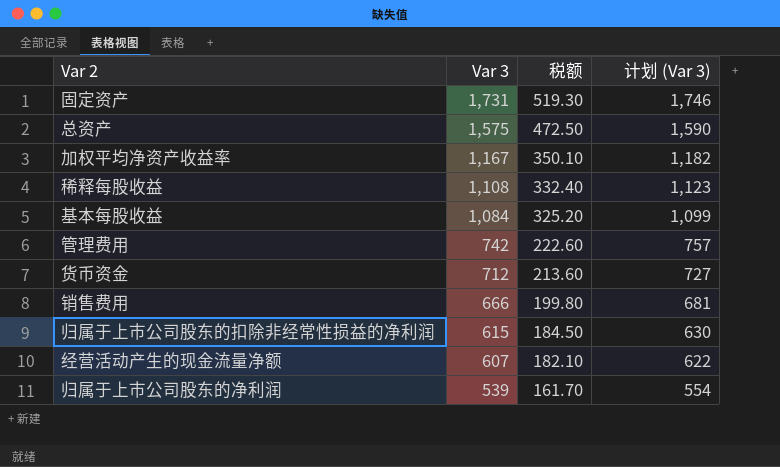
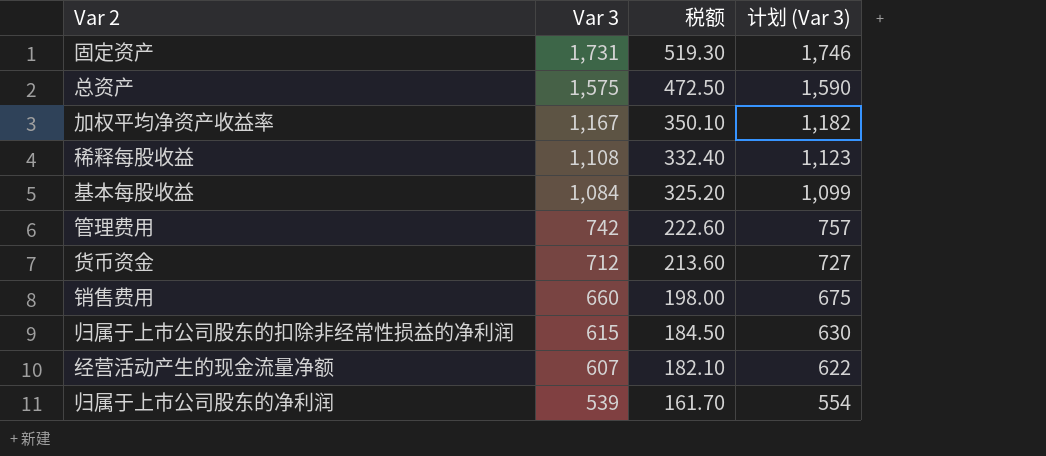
销售费用 | Var 3: 666 -> 660
销售费用 | 税额: 199.80 -> 198.00
销售费用 | 计划 (Var 3): 681 -> 675

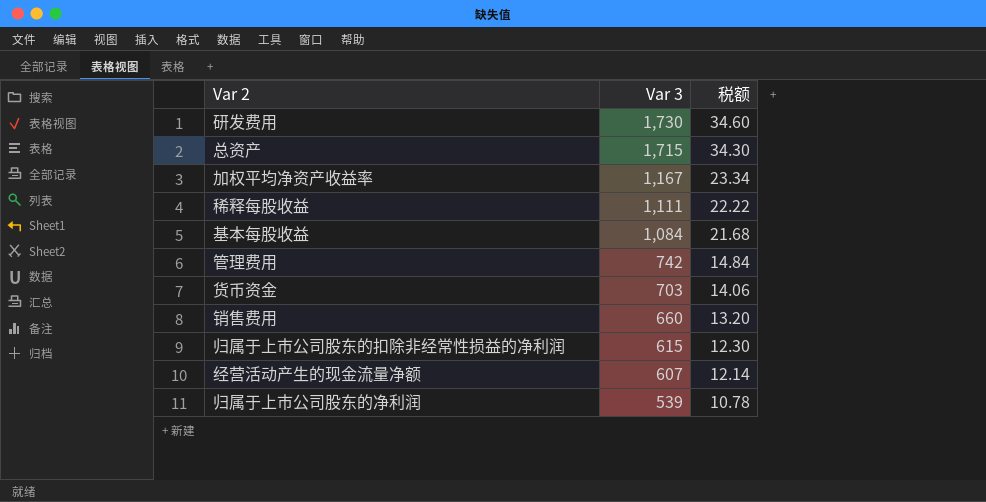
column 计划 (Var 3) | formula: [Var 3] + 15 -> none
column 税额 | formula: [Var 3] * 0.3 -> [Var 3] * 0.02
row 固定资产: 1,731 | 519.30 | 1,746 -> none
row 研发费用: none -> 1,730 | 34.60
总资产 | Var 3: 1,575 -> 1,715
稀释每股收益 | Var 3: 1,108 -> 1,111
货币资金 | Var 3: 712 -> 703

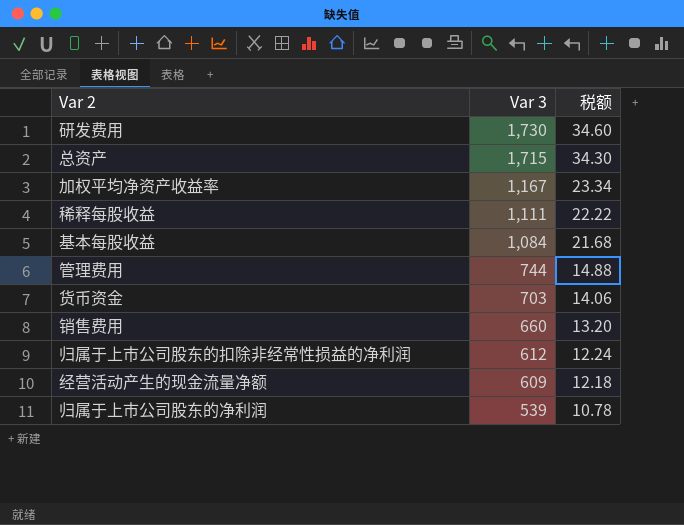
管理费用 | Var 3: 742 -> 744
管理费用 | 税额: 14.84 -> 14.88
归属于上市公司股东的扣除非经常性损益的净利润 | Var 3: 615 -> 612
归属于上市公司股东的扣除非经常性损益的净利润 | 税额: 12.30 -> 12.24
经营活动产生的现金流量净额 | Var 3: 607 -> 609
经营活动产生的现金流量净额 | 税额: 12.14 -> 12.18

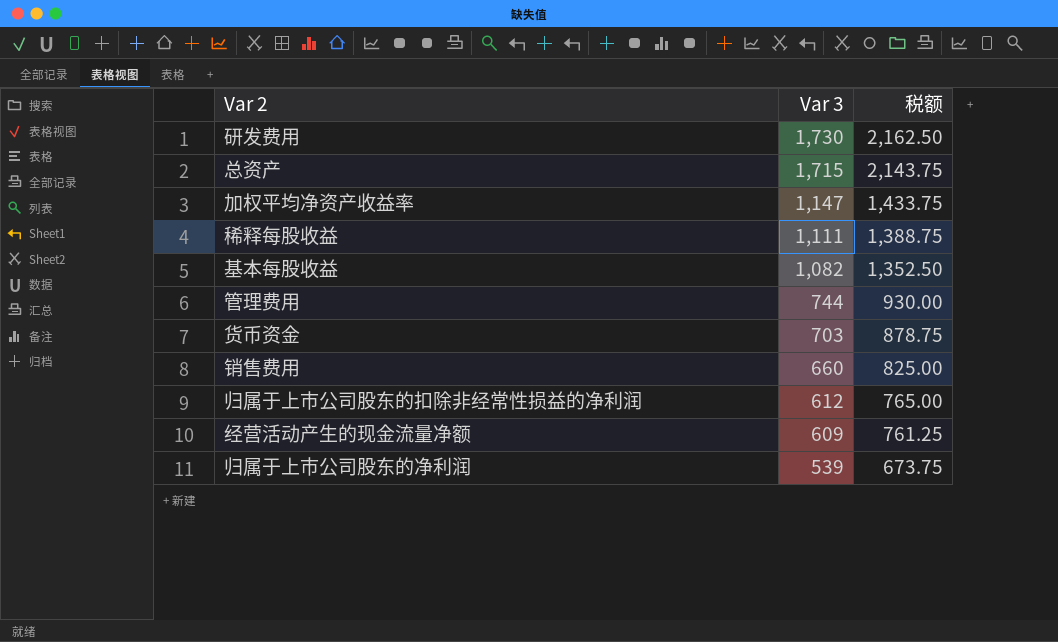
column 税额 | formula: [Var 3] * 0.02 -> [Var 3] * 1.25
加权平均净资产收益率 | Var 3: 1,167 -> 1,147
基本每股收益 | Var 3: 1,084 -> 1,082

